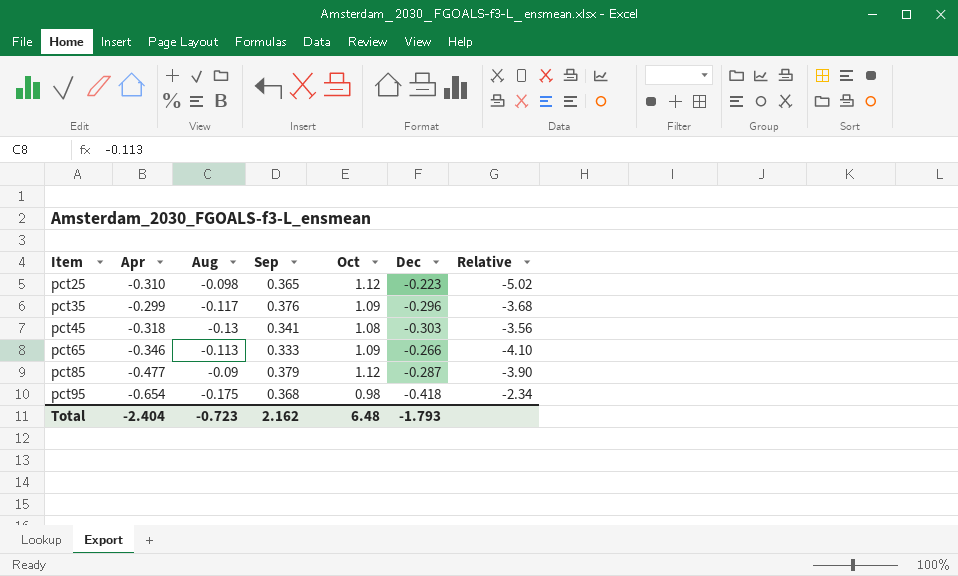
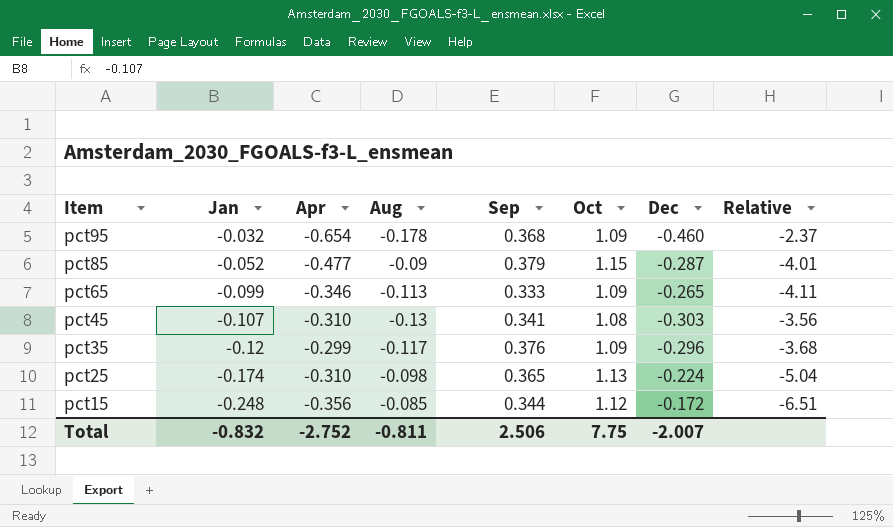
row order: Item ascending -> Item descending
column Jan | position: none -> 2
pct95 | Aug: -0.175 -> -0.178
pct95 | Oct: 0.98 -> 1.09
pct95 | Dec: -0.418 -> -0.460
pct95 | Relative: -2.34 -> -2.37
pct85 | Oct: 1.12 -> 1.15
pct85 | Relative: -3.90 -> -4.01
pct65 | Dec: -0.266 -> -0.265
pct65 | Relative: -4.10 -> -4.11
pct45 | Apr: -0.318 -> -0.310
pct25 | Oct: 1.12 -> 1.13
pct25 | Dec: -0.223 -> -0.224
pct25 | Relative: -5.02 -> -5.04
row pct15: none -> -0.248 | -0.356 | -0.085 | 0.344 | 1.12 | -0.172 | -6.51
Total | Apr: -2.404 -> -2.752
Total | Aug: -0.723 -> -0.811
Total | Sep: 2.162 -> 2.506
Total | Oct: 6.48 -> 7.75
Total | Dec: -1.793 -> -2.007

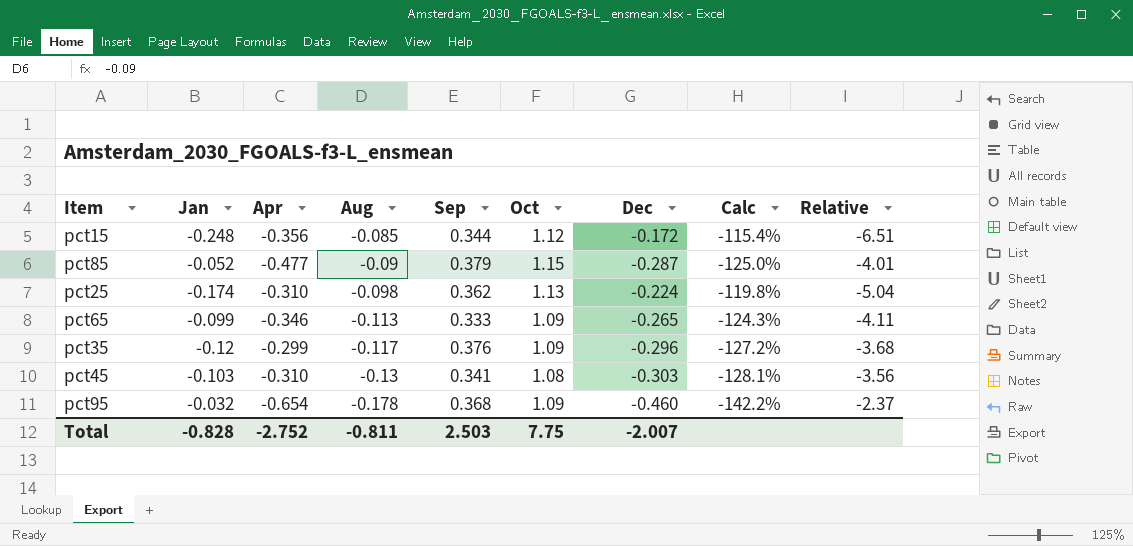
row order: Item descending -> Aug descending
column Calc | formula: none -> ([Dec] - [Oct]) / [Oct]
pct25 | Sep: 0.365 -> 0.362
pct45 | Jan: -0.107 -> -0.103
Total | Jan: -0.832 -> -0.828
Total | Sep: 2.506 -> 2.503

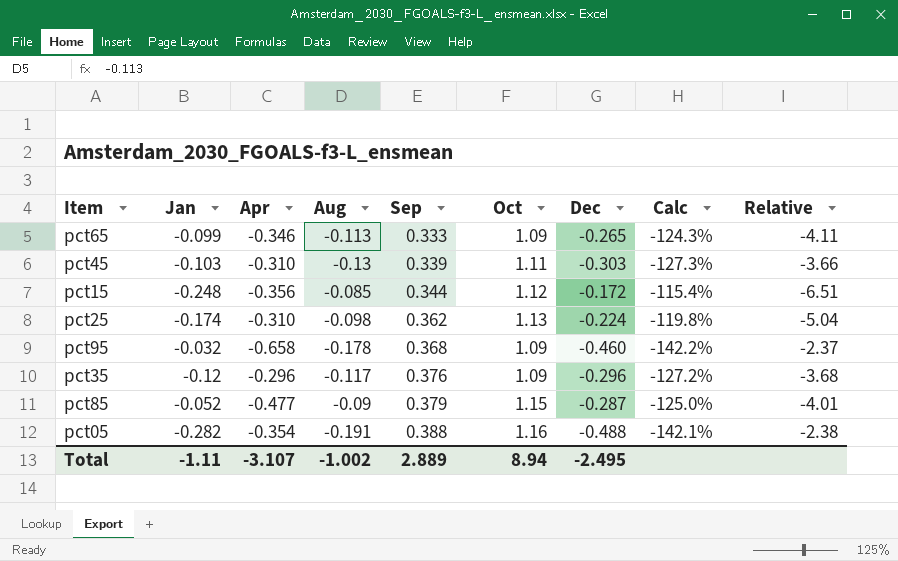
row order: Aug descending -> Sep ascending
pct45 | Sep: 0.341 -> 0.339
pct45 | Oct: 1.08 -> 1.11
pct45 | Calc: -128.1% -> -127.3%
pct45 | Relative: -3.56 -> -3.66
pct95 | Apr: -0.654 -> -0.658
pct35 | Apr: -0.299 -> -0.296
row pct05: none -> -0.282 | -0.354 | -0.191 | 0.388 | 1.16 | -0.488 | -142.1% | -2.38
Total | Jan: -0.828 -> -1.11
Total | Apr: -2.752 -> -3.107
Total | Aug: -0.811 -> -1.002
Total | Sep: 2.503 -> 2.889
Total | Oct: 7.75 -> 8.94
Total | Dec: -2.007 -> -2.495

